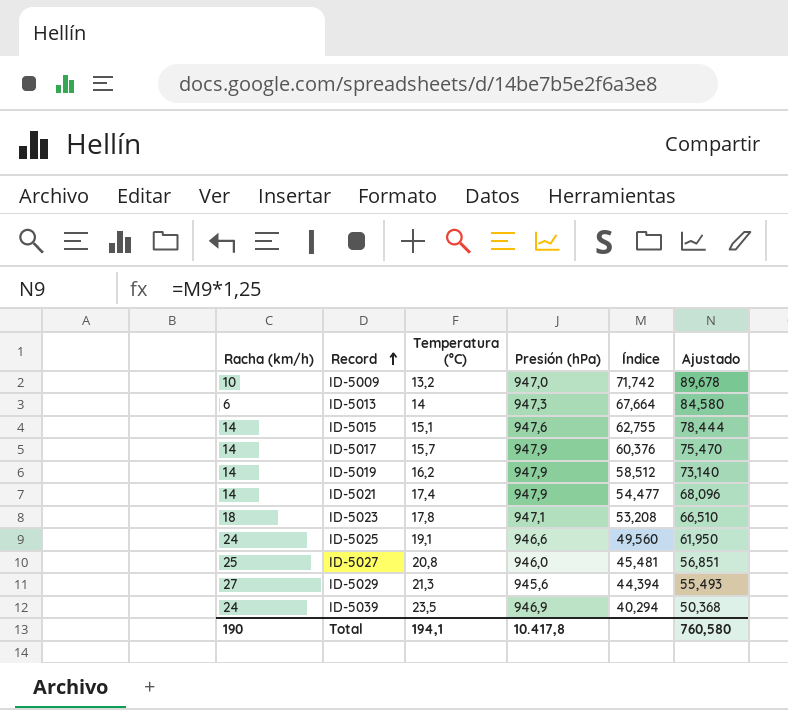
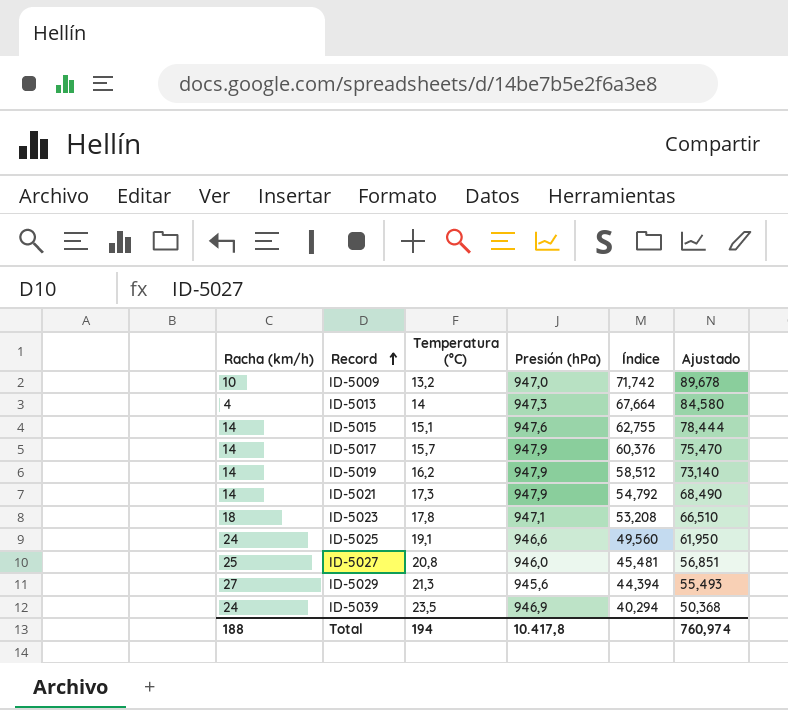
ID-5013 | Racha (km/h): 6 -> 4
ID-5021 | Temperatura (ºC): 17,4 -> 17,3
ID-5021 | Índice: 54,477 -> 54,792
ID-5021 | Ajustado: 68,096 -> 68,490
Total | Racha (km/h): 190 -> 188
Total | Temperatura (ºC): 194,1 -> 194
Total | Ajustado: 760,580 -> 760,974

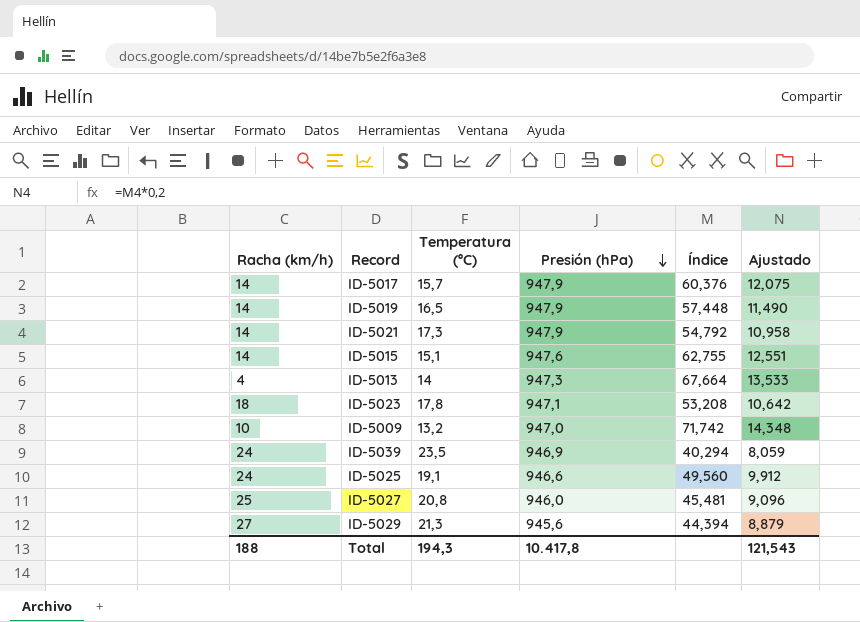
row order: Record ascending -> Presión (hPa) descending
column Ajustado | formula: [Índice] * 1,25 -> [Índice] * 0,2
ID-5019 | Temperatura (ºC): 16,2 -> 16,5
ID-5019 | Índice: 58,512 -> 57,448
Total | Temperatura (ºC): 194 -> 194,3
Total | Ajustado: 760,974 -> 121,543

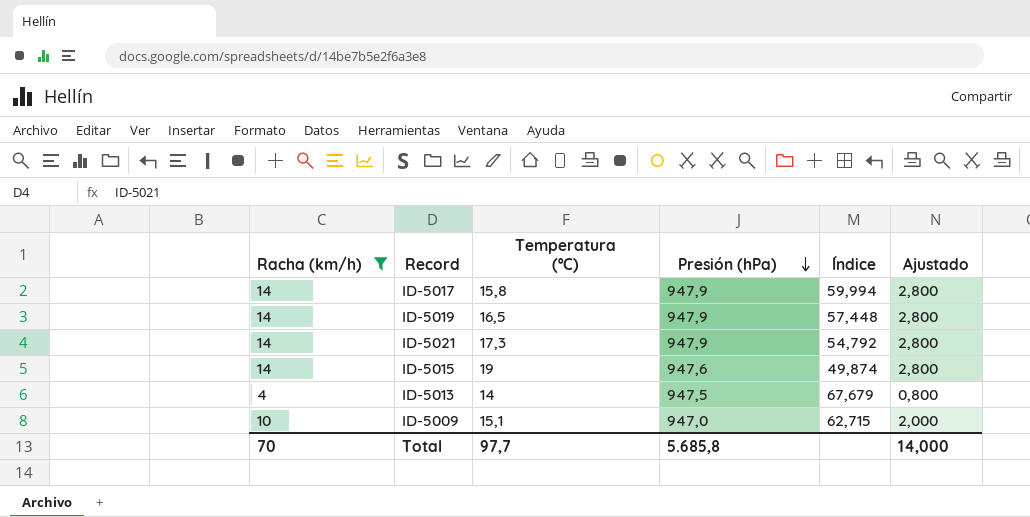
filter: none -> Racha (km/h) <= 14
column Ajustado | formula: [Índice] * 0,2 -> [Racha (km/h)] * 0,2
ID-5017 | Temperatura (ºC): 15,7 -> 15,8
ID-5017 | Índice: 60,376 -> 59,994
ID-5015 | Temperatura (ºC): 15,1 -> 19
ID-5015 | Índice: 62,755 -> 49,874
ID-5013 | Presión (hPa): 947,3 -> 947,5
ID-5013 | Índice: 67,664 -> 67,679
ID-5009 | Temperatura (ºC): 13,2 -> 15,1
ID-5009 | Índice: 71,742 -> 62,715
Total | Racha (km/h): 188 -> 70
Total | Temperatura (ºC): 194,3 -> 97,7
Total | Presión (hPa): 10.417,8 -> 5.685,8
Total | Ajustado: 121,543 -> 14,000

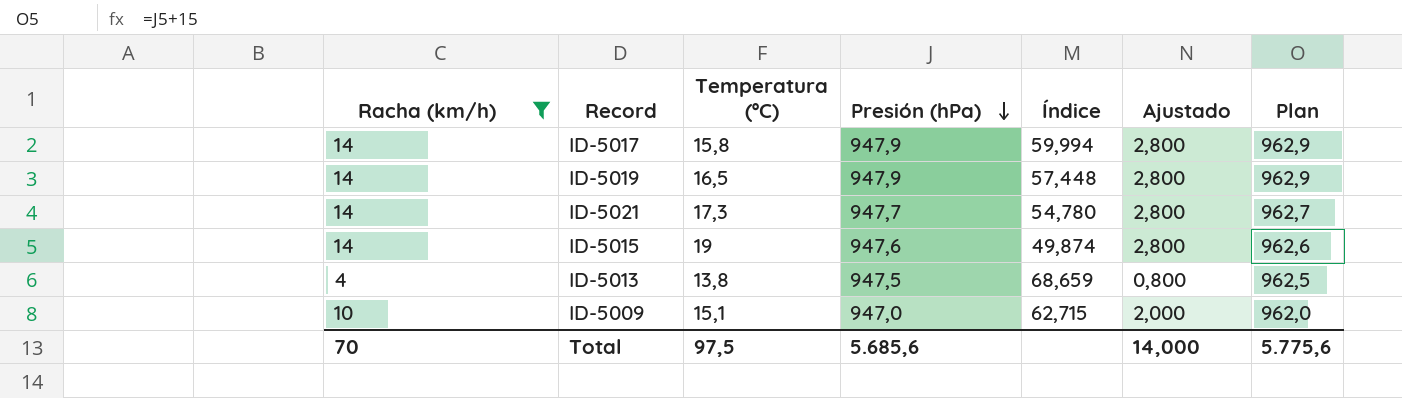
column Plan | formula: none -> [Presión (hPa)] + 15
ID-5021 | Presión (hPa): 947,9 -> 947,7
ID-5021 | Índice: 54,792 -> 54,780
ID-5013 | Temperatura (ºC): 14 -> 13,8
ID-5013 | Índice: 67,679 -> 68,659
Total | Temperatura (ºC): 97,7 -> 97,5
Total | Presión (hPa): 5.685,8 -> 5.685,6

